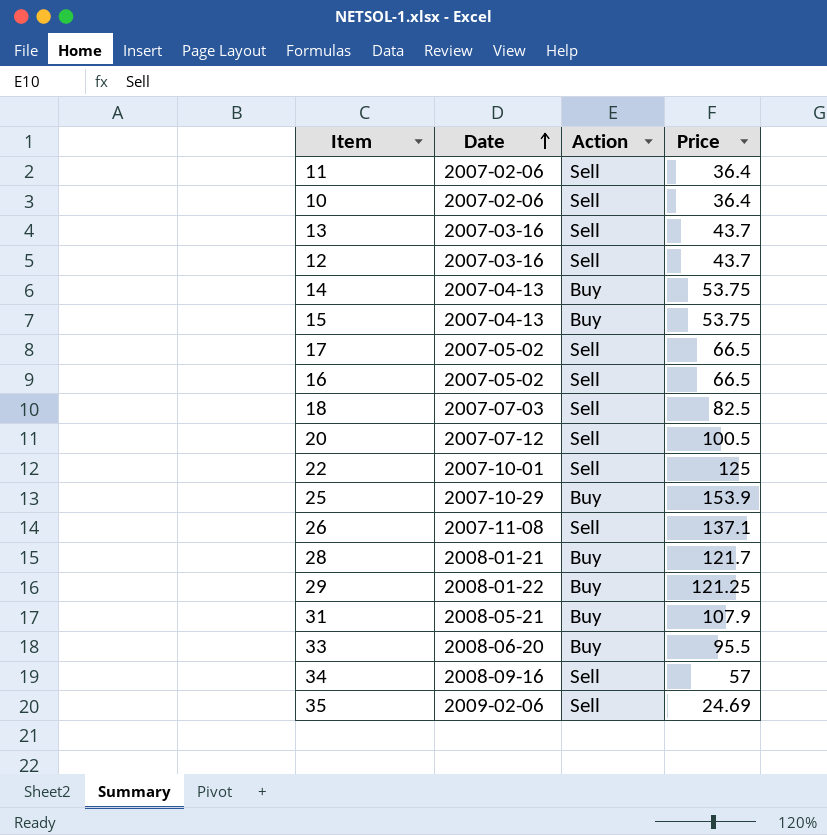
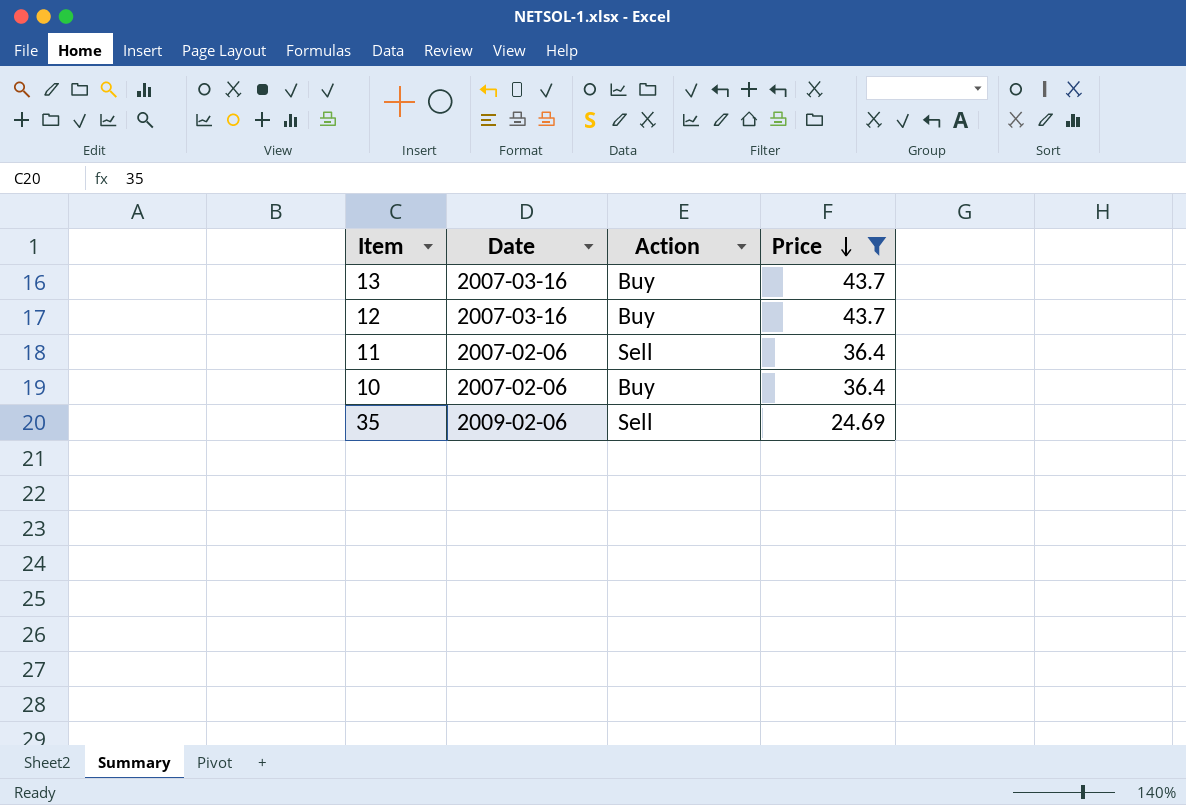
filter: none -> Price <= 43.7
row order: Date ascending -> Price descending
13 | Action: Sell -> Buy
12 | Action: Sell -> Buy
10 | Action: Sell -> Buy

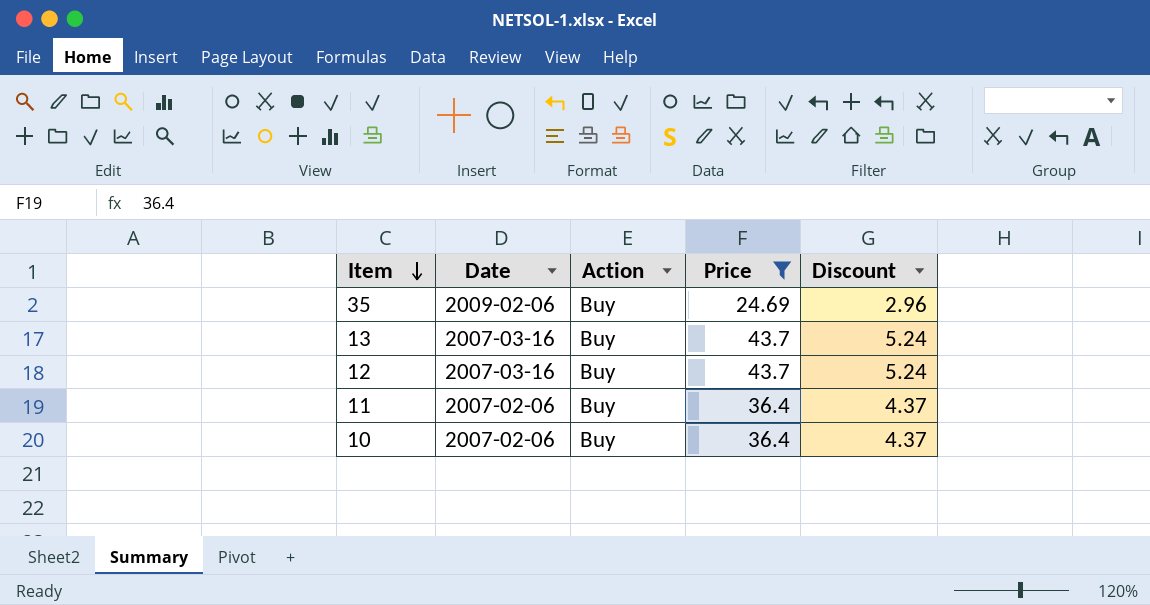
row order: Price descending -> Item descending
column Discount | formula: none -> [Price] * 0.12
35 | Action: Sell -> Buy
11 | Action: Sell -> Buy

